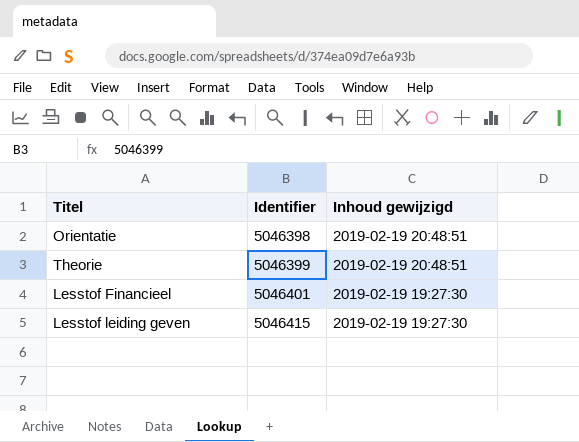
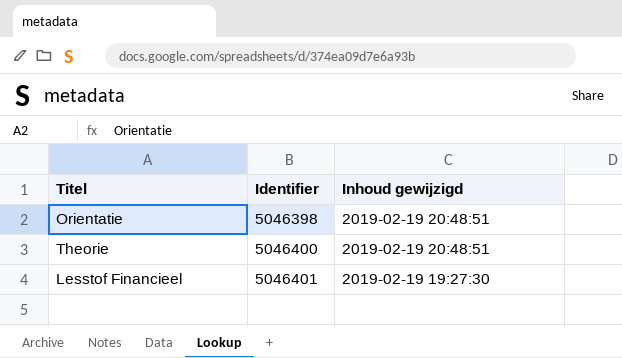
row Lesstof leiding geven: 5046415 | 2019-02-19 19:27:30 -> none
Theorie | Identifier: 5046399 -> 5046400

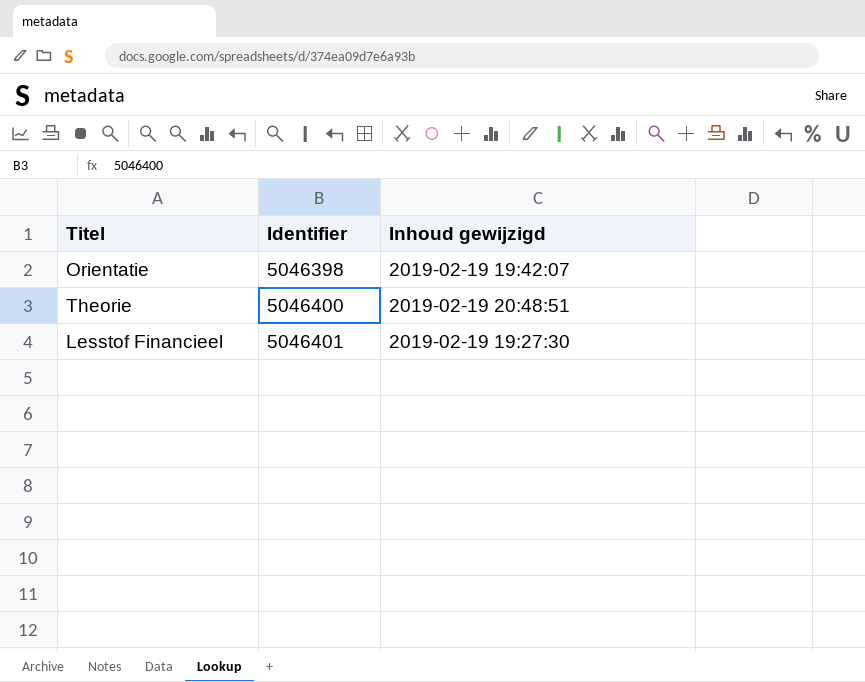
Orientatie | Inhoud gewijzigd: 2019-02-19 20:48:51 -> 2019-02-19 19:42:07

